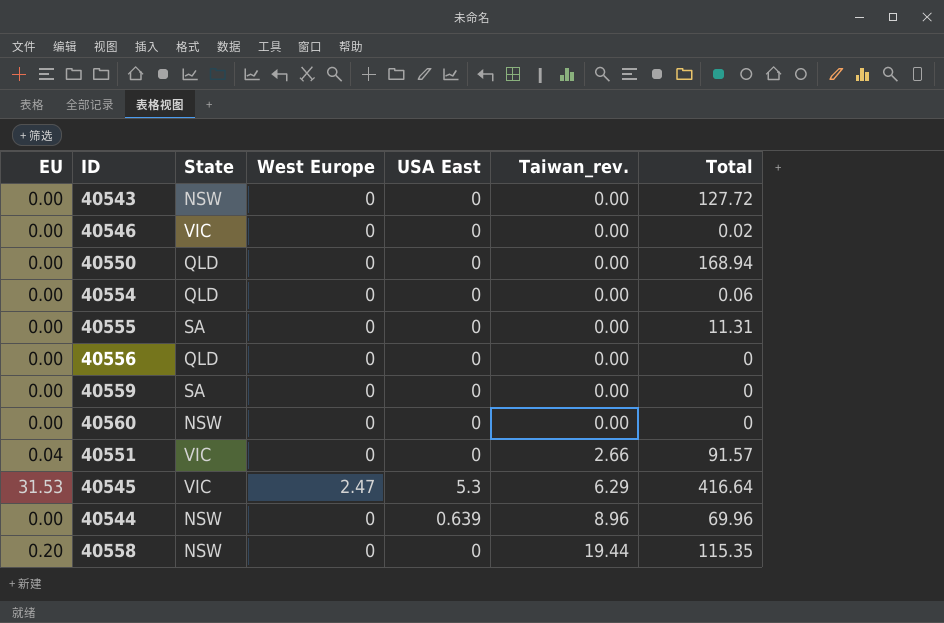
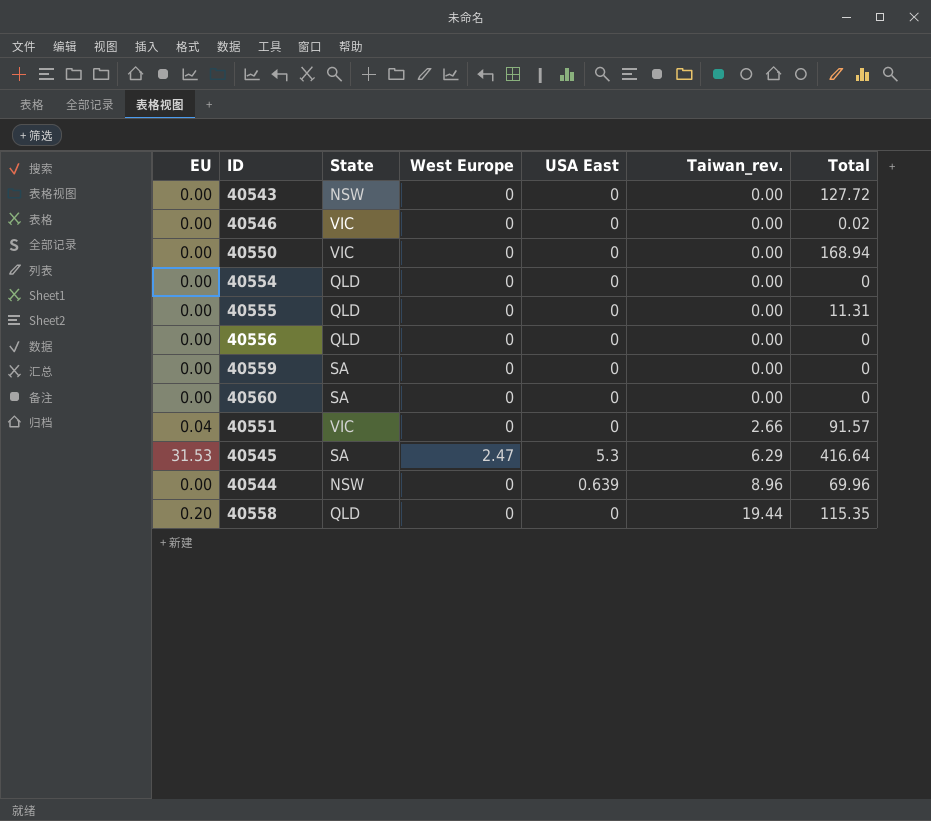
40550 | State: QLD -> VIC
40554 | Total: 0.06 -> 0
40555 | State: SA -> QLD
40560 | State: NSW -> SA
40545 | State: VIC -> SA
40558 | State: NSW -> QLD

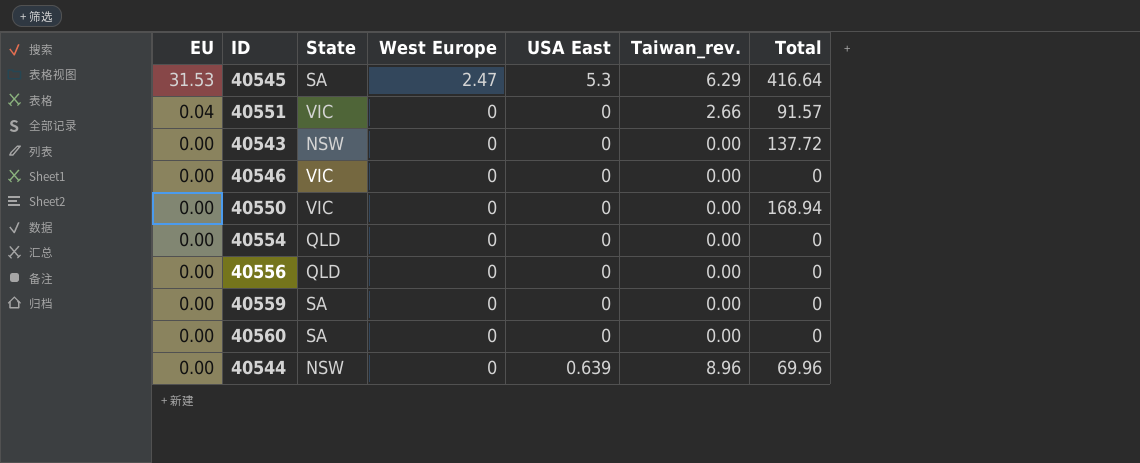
row order: Taiwan_rev. ascending -> EU descending
row 40555: 0.00 | QLD | 0 | 0 | 0.00 | 11.31 -> none
row 40558: 0.20 | QLD | 0 | 0 | 19.44 | 115.35 -> none
40543 | Total: 127.72 -> 137.72
40546 | Total: 0.02 -> 0

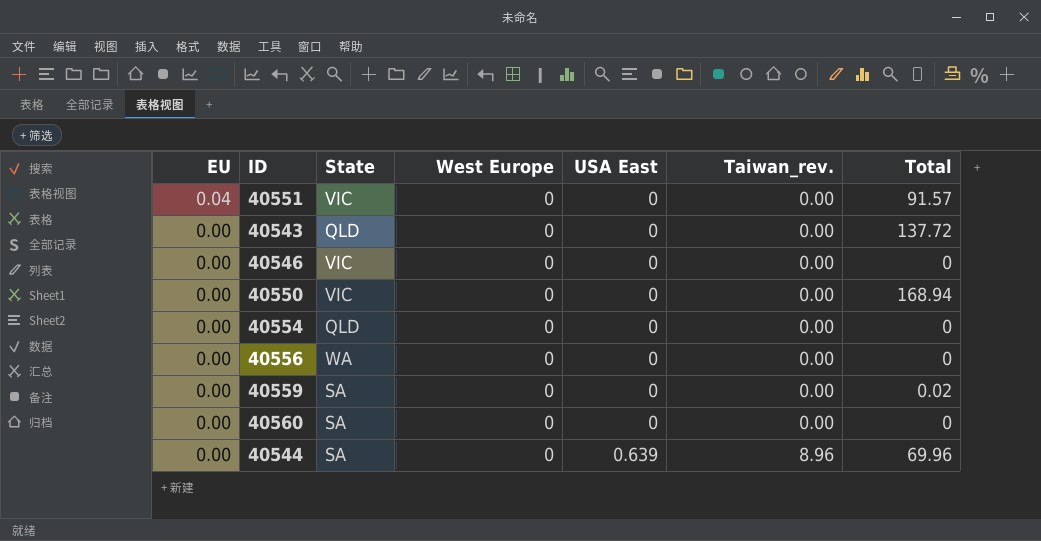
row 40545: 31.53 | SA | 2.47 | 5.3 | 6.29 | 416.64 -> none
40551 | Taiwan_rev.: 2.66 -> 0.00
40543 | State: NSW -> QLD
40556 | State: QLD -> WA
40559 | Total: 0 -> 0.02
40544 | State: NSW -> SA

